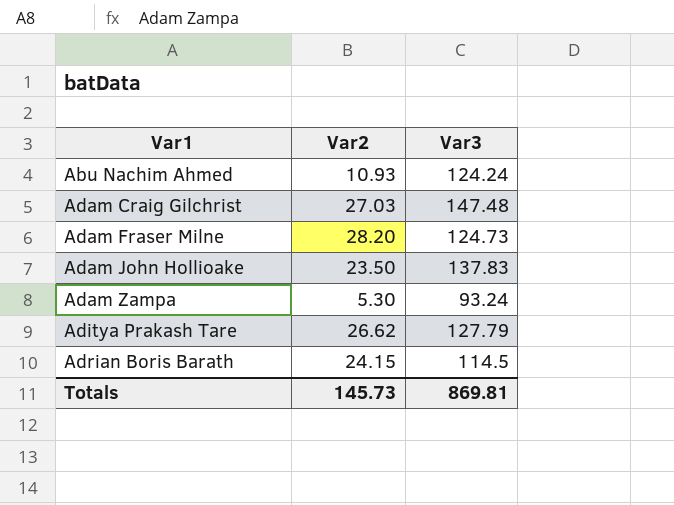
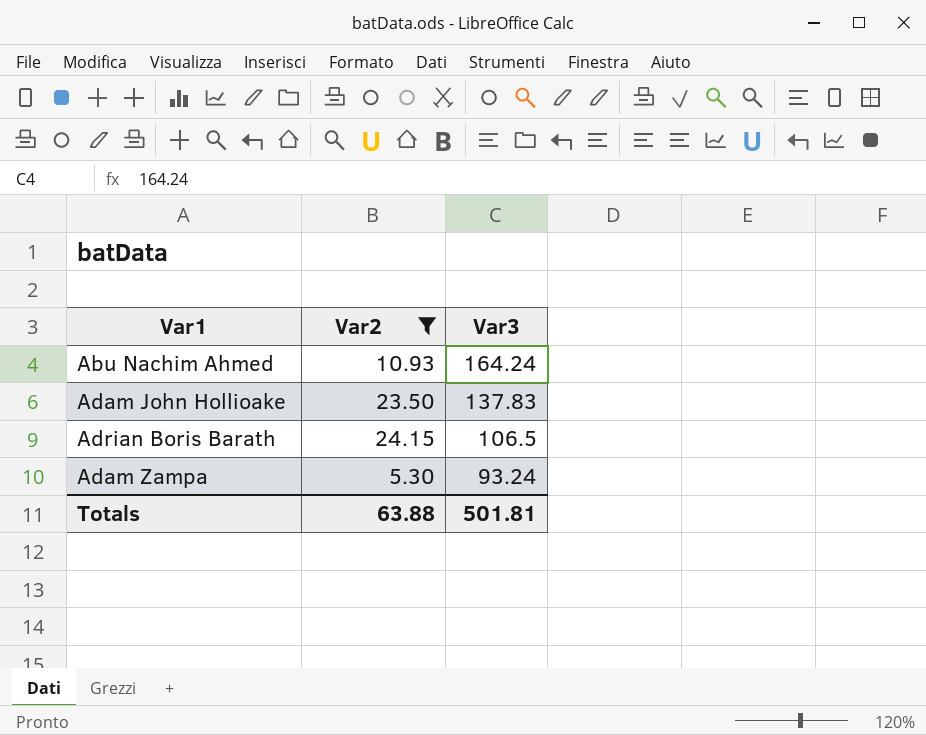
filter: none -> Var2 <= 24.15
row order: Var1 ascending -> Var3 descending
Abu Nachim Ahmed | Var3: 124.24 -> 164.24
Adrian Boris Barath | Var3: 114.5 -> 106.5
Totals | Var2: 145.73 -> 63.88
Totals | Var3: 869.81 -> 501.81

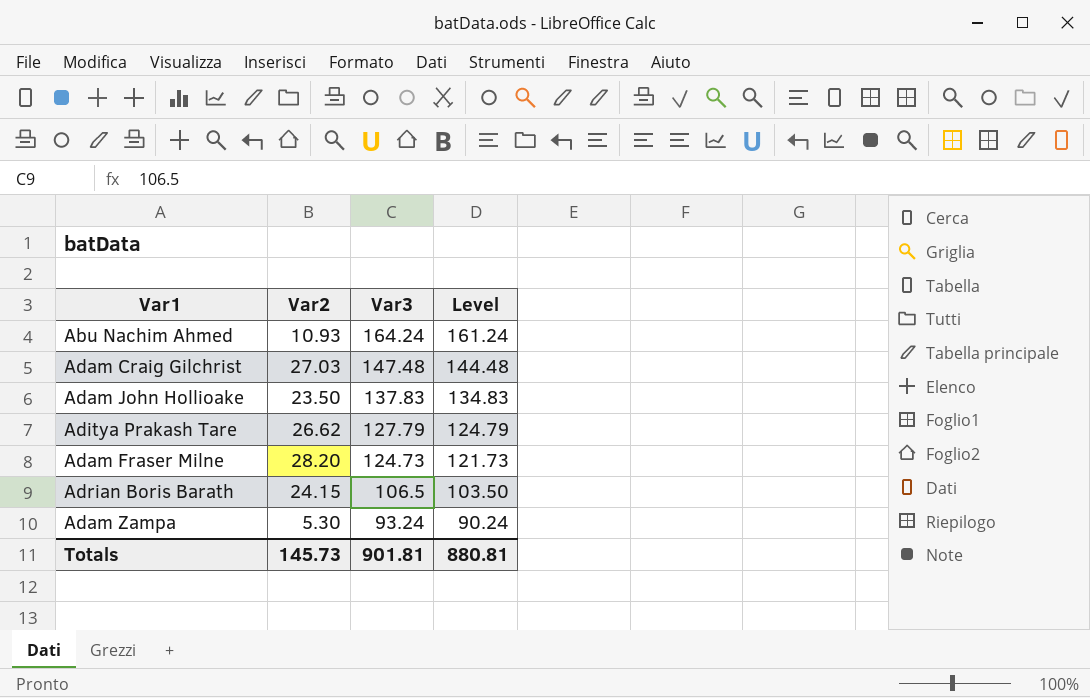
filter: Var2 <= 24.15 -> none
column Level | formula: none -> [Var3] - 3
Totals | Var2: 63.88 -> 145.73
Totals | Var3: 501.81 -> 901.81

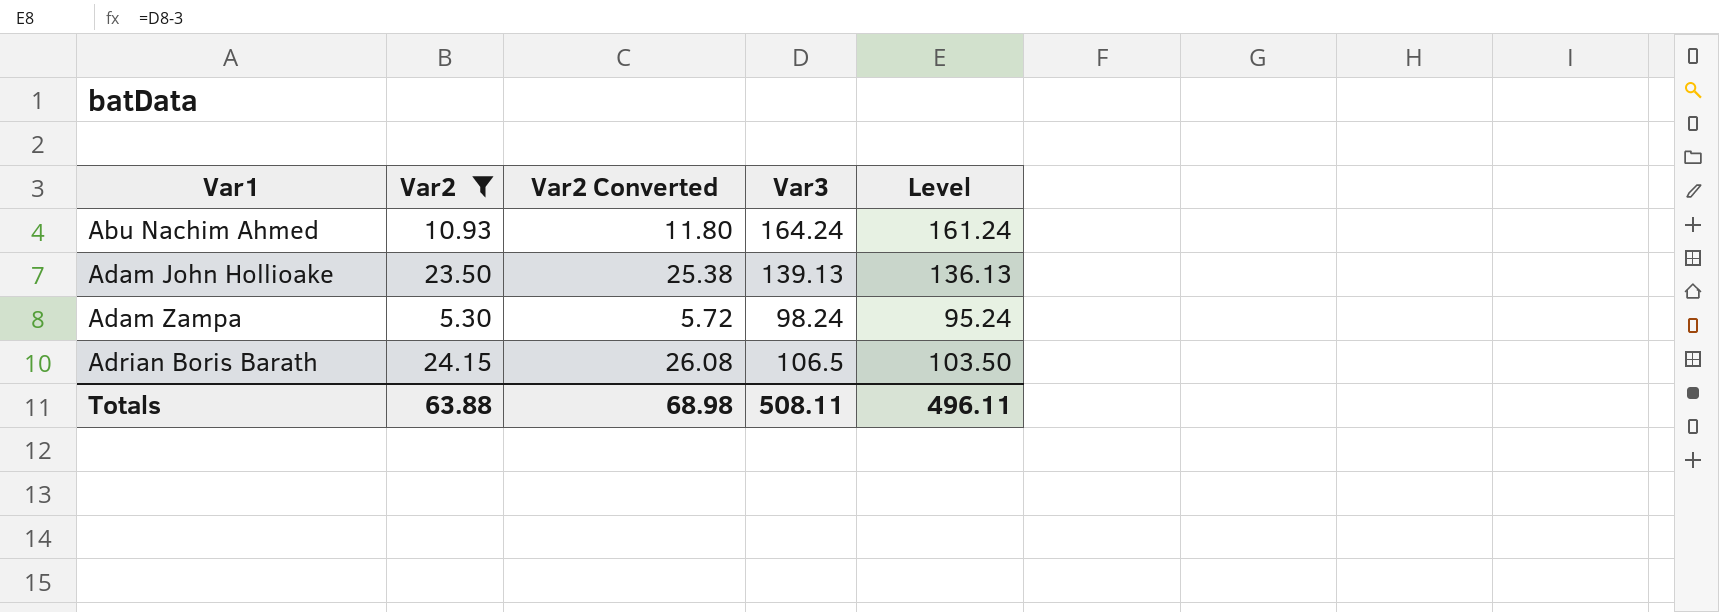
filter: none -> Var2 <= 24.15
row order: Var3 descending -> Var1 ascending
column Var2 Converted | formula: none -> [Var2] * 1.08
Adam John Hollioake | Var3: 137.83 -> 139.13
Adam John Hollioake | Level: 134.83 -> 136.13
Adam Zampa | Var3: 93.24 -> 98.24
Adam Zampa | Level: 90.24 -> 95.24
Totals | Var2: 145.73 -> 63.88
Totals | Var3: 901.81 -> 508.11
Totals | Level: 880.81 -> 496.11

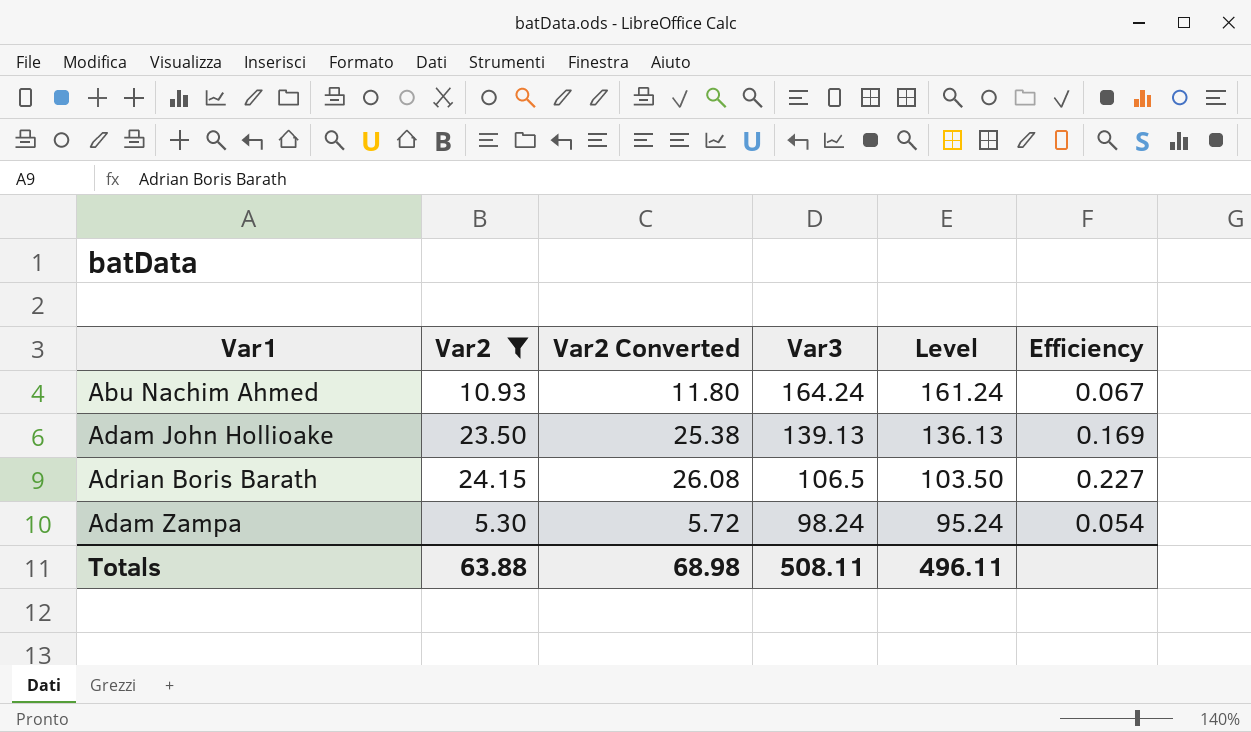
row order: Var1 ascending -> Var3 descending
column Efficiency | formula: none -> [Var2] / [Var3]

